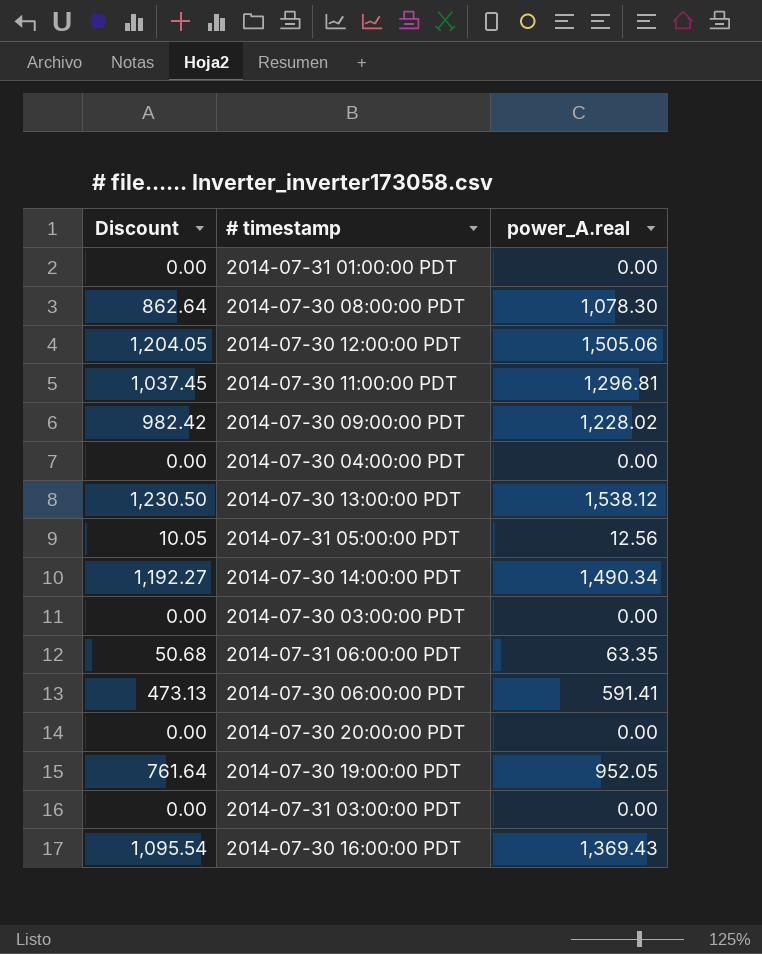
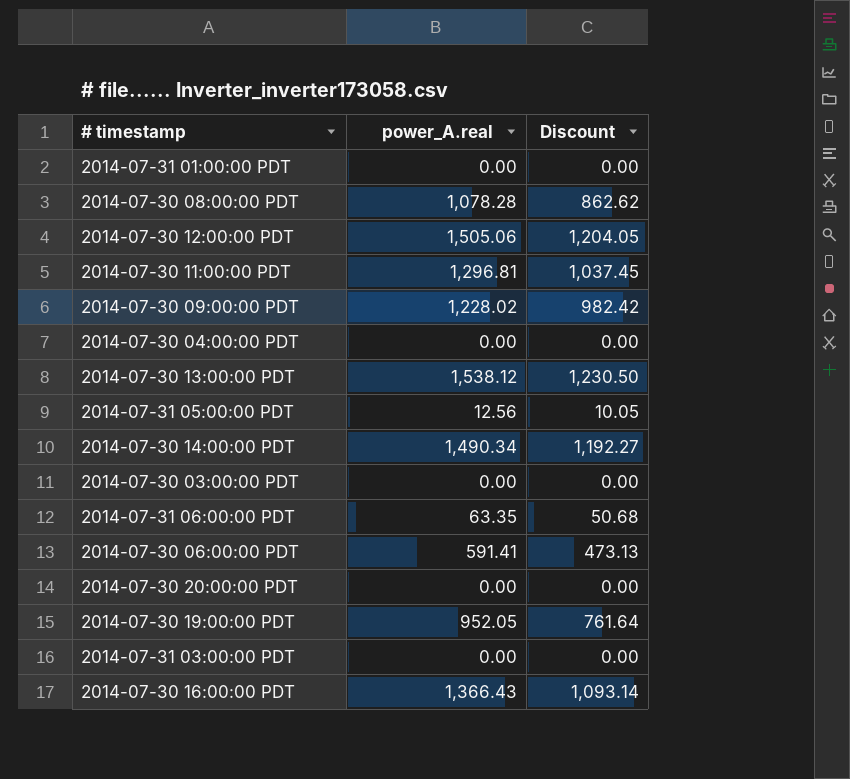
column Discount | position: 1 -> 3
2014-07-30 08:00:00 PDT | power_A.real: 1,078.30 -> 1,078.28
2014-07-30 08:00:00 PDT | Discount: 862.64 -> 862.62
2014-07-30 16:00:00 PDT | power_A.real: 1,369.43 -> 1,366.43
2014-07-30 16:00:00 PDT | Discount: 1,095.54 -> 1,093.14

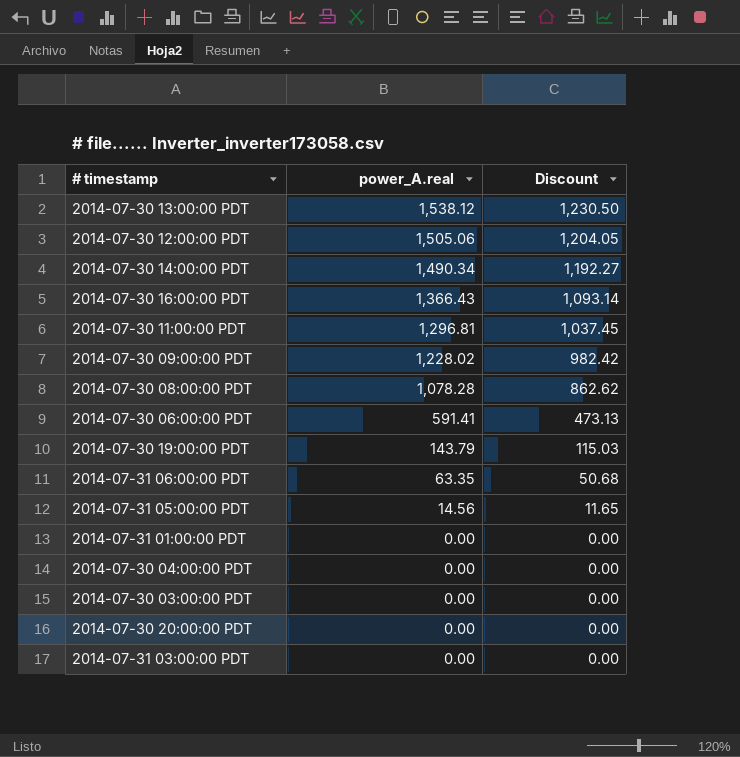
row order: none -> power_A.real descending
2014-07-30 19:00:00 PDT | power_A.real: 952.05 -> 143.79
2014-07-30 19:00:00 PDT | Discount: 761.64 -> 115.03
2014-07-31 05:00:00 PDT | power_A.real: 12.56 -> 14.56
2014-07-31 05:00:00 PDT | Discount: 10.05 -> 11.65

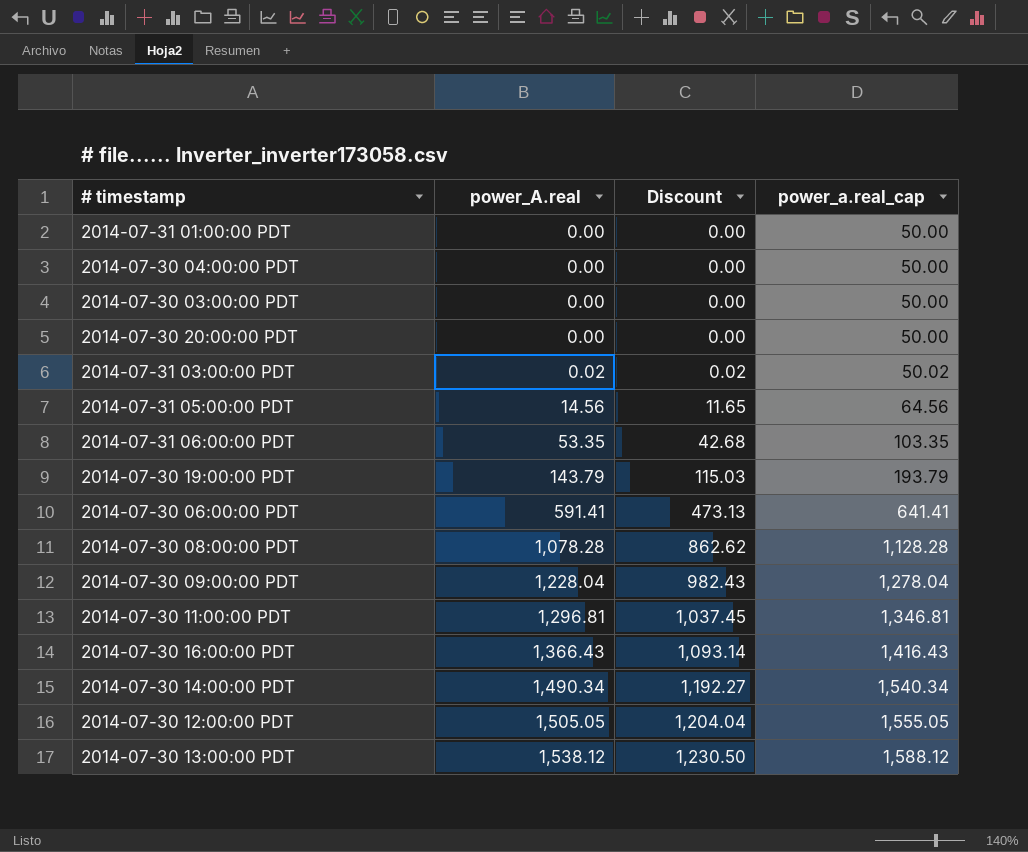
row order: power_A.real descending -> power_A.real ascending
column power_a.real_cap | formula: none -> [power_A.real] + 50
2014-07-31 03:00:00 PDT | power_A.real: 0.00 -> 0.02
2014-07-31 03:00:00 PDT | Discount: 0.00 -> 0.02
2014-07-31 06:00:00 PDT | power_A.real: 63.35 -> 53.35
2014-07-31 06:00:00 PDT | Discount: 50.68 -> 42.68
2014-07-30 09:00:00 PDT | power_A.real: 1,228.02 -> 1,228.04
2014-07-30 09:00:00 PDT | Discount: 982.42 -> 982.43
2014-07-30 12:00:00 PDT | power_A.real: 1,505.06 -> 1,505.05
2014-07-30 12:00:00 PDT | Discount: 1,204.05 -> 1,204.04

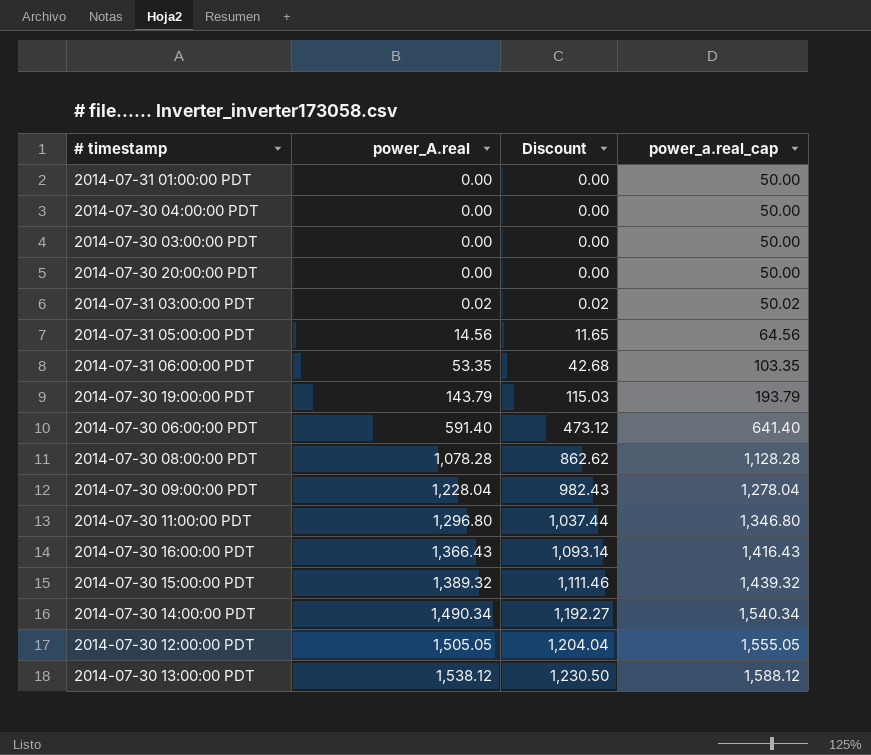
2014-07-30 06:00:00 PDT | power_A.real: 591.41 -> 591.40
2014-07-30 06:00:00 PDT | Discount: 473.13 -> 473.12
2014-07-30 06:00:00 PDT | power_a.real_cap: 641.41 -> 641.40
2014-07-30 11:00:00 PDT | power_A.real: 1,296.81 -> 1,296.80
2014-07-30 11:00:00 PDT | Discount: 1,037.45 -> 1,037.44
2014-07-30 11:00:00 PDT | power_a.real_cap: 1,346.81 -> 1,346.80
row 2014-07-30 15:00:00 PDT: none -> 1,389.32 | 1,111.46 | 1,439.32

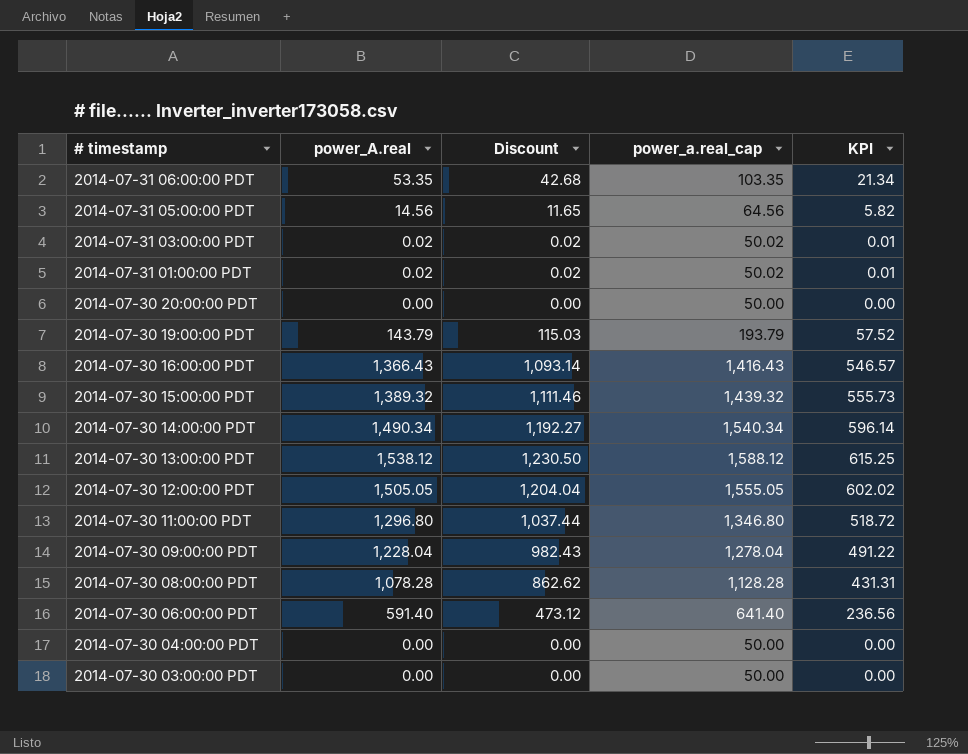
row order: power_A.real ascending -> # timestamp descending
column KPI | formula: none -> [power_A.real] * 0.4
2014-07-31 01:00:00 PDT | power_A.real: 0.00 -> 0.02
2014-07-31 01:00:00 PDT | Discount: 0.00 -> 0.02
2014-07-31 01:00:00 PDT | power_a.real_cap: 50.00 -> 50.02

